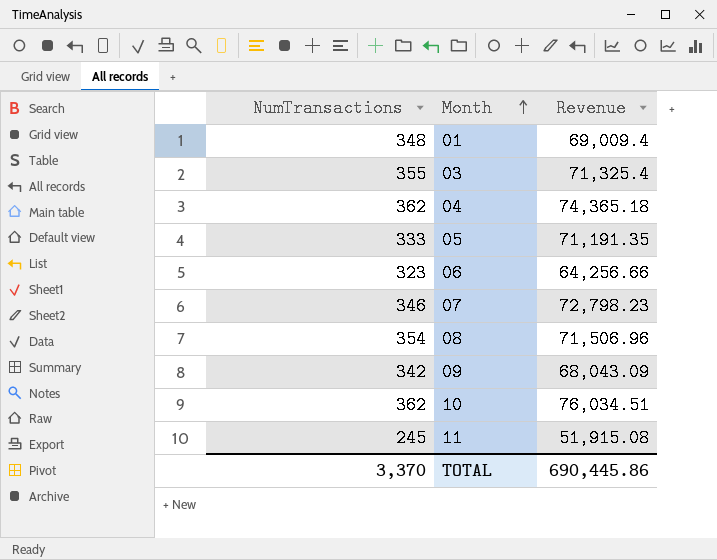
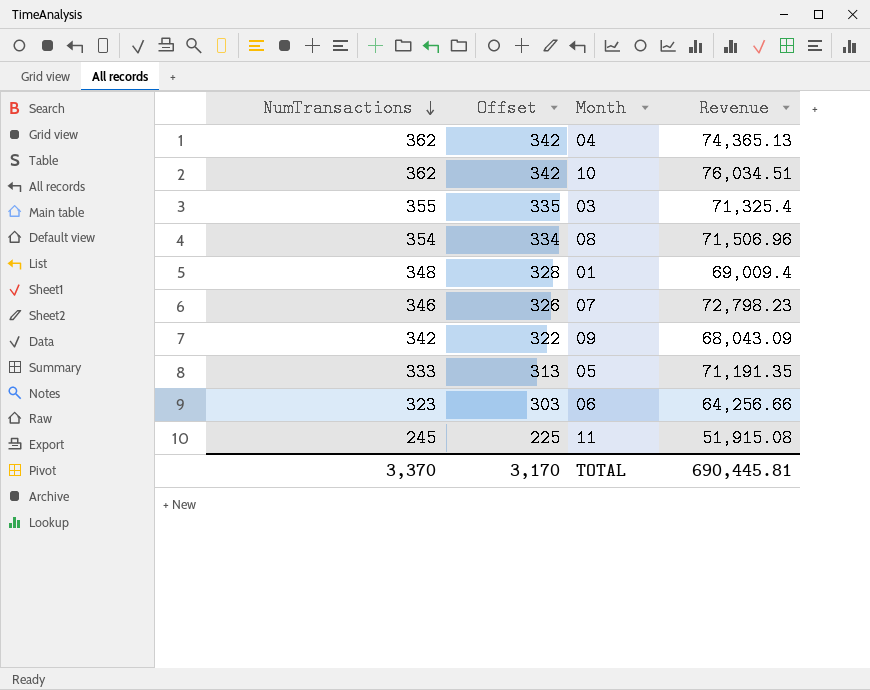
row order: Month ascending -> NumTransactions descending
column Offset | formula: none -> [NumTransactions] - 20
04 | Revenue: 74,365.18 -> 74,365.13
TOTAL | Revenue: 690,445.86 -> 690,445.81

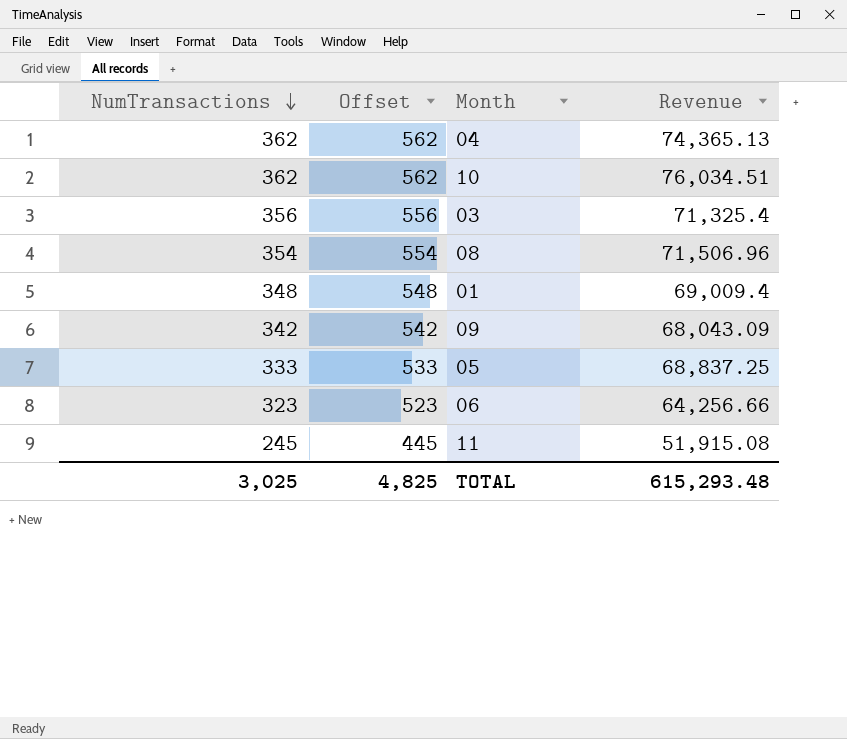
column Offset | formula: [NumTransactions] - 20 -> [NumTransactions] + 200
row 07: 346 | 326 | 72,798.23 -> none
03 | NumTransactions: 355 -> 356
05 | Revenue: 71,191.35 -> 68,837.25
TOTAL | NumTransactions: 3,370 -> 3,025
TOTAL | Offset: 3,170 -> 4,825
TOTAL | Revenue: 690,445.81 -> 615,293.48

